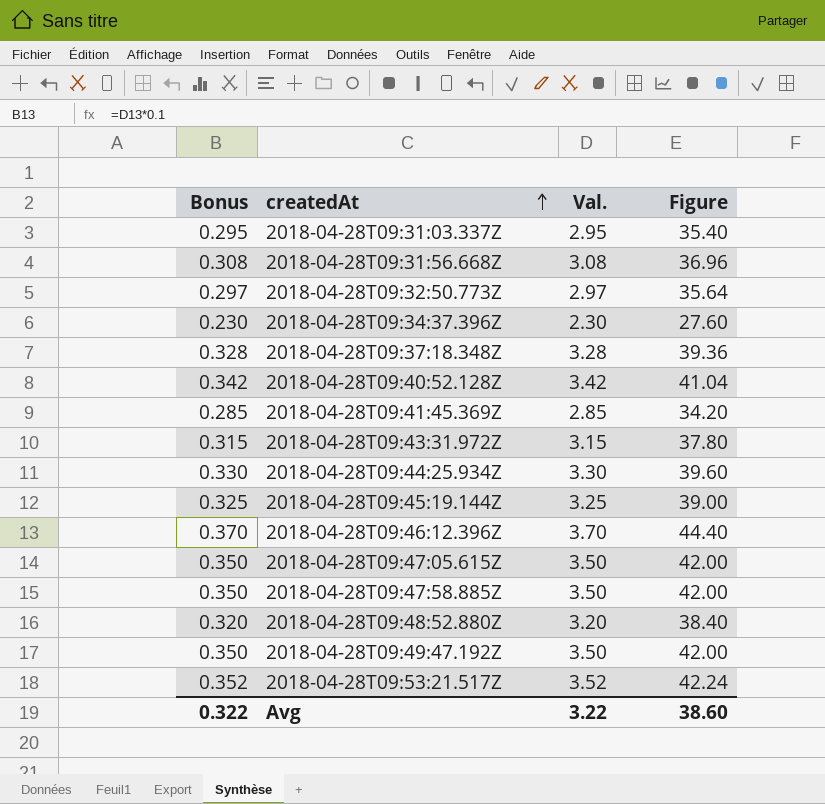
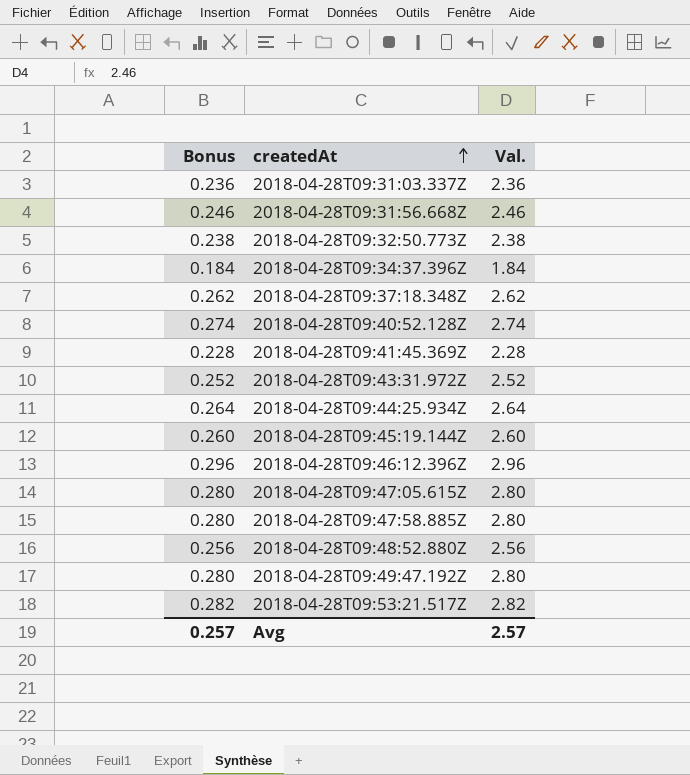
column Figure | formula: [Val.] * 12 -> none
2018-04-28T09:31:03.337Z | Bonus: 0.295 -> 0.236
2018-04-28T09:31:03.337Z | Val.: 2.95 -> 2.36
2018-04-28T09:31:56.668Z | Bonus: 0.308 -> 0.246
2018-04-28T09:31:56.668Z | Val.: 3.08 -> 2.46
2018-04-28T09:32:50.773Z | Bonus: 0.297 -> 0.238
2018-04-28T09:32:50.773Z | Val.: 2.97 -> 2.38
2018-04-28T09:34:37.396Z | Bonus: 0.230 -> 0.184
2018-04-28T09:34:37.396Z | Val.: 2.30 -> 1.84
2018-04-28T09:37:18.348Z | Bonus: 0.328 -> 0.262
2018-04-28T09:37:18.348Z | Val.: 3.28 -> 2.62
2018-04-28T09:40:52.128Z | Bonus: 0.342 -> 0.274
2018-04-28T09:40:52.128Z | Val.: 3.42 -> 2.74
2018-04-28T09:41:45.369Z | Bonus: 0.285 -> 0.228
2018-04-28T09:41:45.369Z | Val.: 2.85 -> 2.28
2018-04-28T09:43:31.972Z | Bonus: 0.315 -> 0.252
2018-04-28T09:43:31.972Z | Val.: 3.15 -> 2.52
2018-04-28T09:44:25.934Z | Bonus: 0.330 -> 0.264
2018-04-28T09:44:25.934Z | Val.: 3.30 -> 2.64
2018-04-28T09:45:19.144Z | Bonus: 0.325 -> 0.260
2018-04-28T09:45:19.144Z | Val.: 3.25 -> 2.60
2018-04-28T09:46:12.396Z | Bonus: 0.370 -> 0.296
2018-04-28T09:46:12.396Z | Val.: 3.70 -> 2.96
2018-04-28T09:47:05.615Z | Bonus: 0.350 -> 0.280
2018-04-28T09:47:05.615Z | Val.: 3.50 -> 2.80
2018-04-28T09:47:58.885Z | Bonus: 0.350 -> 0.280
2018-04-28T09:47:58.885Z | Val.: 3.50 -> 2.80
2018-04-28T09:48:52.880Z | Bonus: 0.320 -> 0.256
2018-04-28T09:48:52.880Z | Val.: 3.20 -> 2.56
2018-04-28T09:49:47.192Z | Bonus: 0.350 -> 0.280
2018-04-28T09:49:47.192Z | Val.: 3.50 -> 2.80
2018-04-28T09:53:21.517Z | Bonus: 0.352 -> 0.282
2018-04-28T09:53:21.517Z | Val.: 3.52 -> 2.82
Avg | Bonus: 0.322 -> 0.257
Avg | Val.: 3.22 -> 2.57

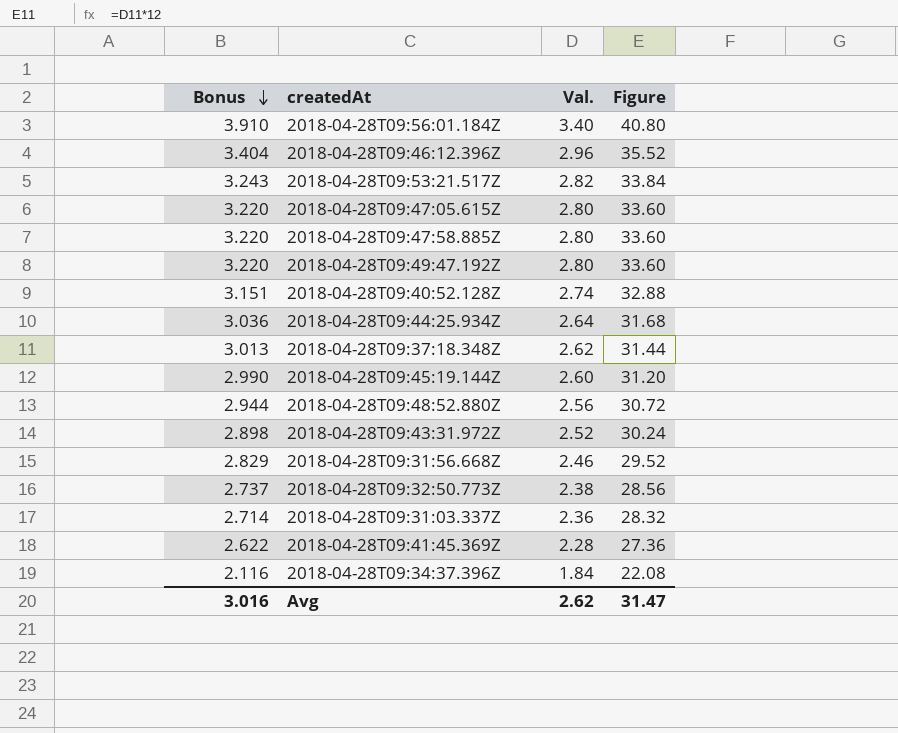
row order: createdAt ascending -> Bonus descending
column Bonus | formula: [Val.] * 0.1 -> [Val.] * 1.15
column Figure | formula: none -> [Val.] * 12
row 2018-04-28T09:56:01.184Z: none -> 3.910 | 3.40 | 40.80
Avg | Bonus: 0.257 -> 3.016
Avg | Val.: 2.57 -> 2.62

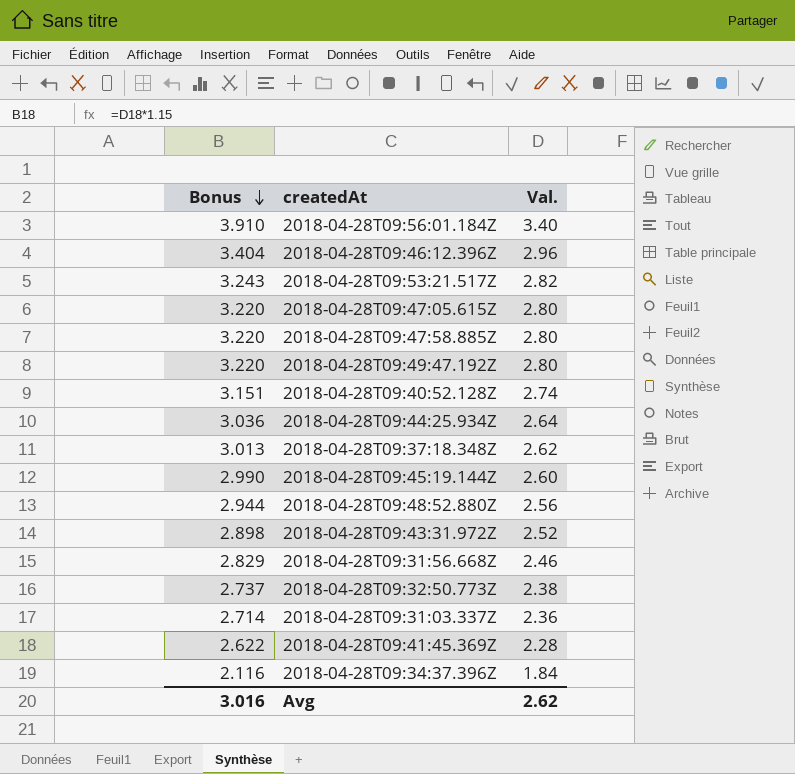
column Figure | formula: [Val.] * 12 -> none

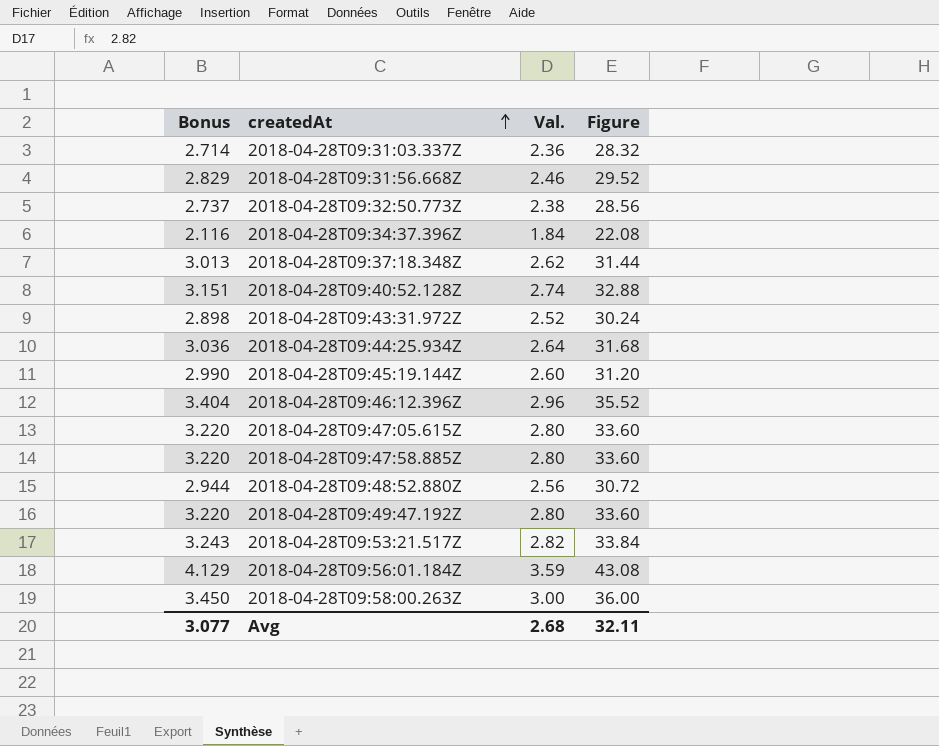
row order: Bonus descending -> createdAt ascending
column Figure | formula: none -> [Val.] * 12
row 2018-04-28T09:41:45.369Z: 2.622 | 2.28 -> none
2018-04-28T09:56:01.184Z | Bonus: 3.910 -> 4.129
2018-04-28T09:56:01.184Z | Val.: 3.40 -> 3.59
row 2018-04-28T09:58:00.263Z: none -> 3.450 | 3.00 | 36.00
Avg | Bonus: 3.016 -> 3.077
Avg | Val.: 2.62 -> 2.68

